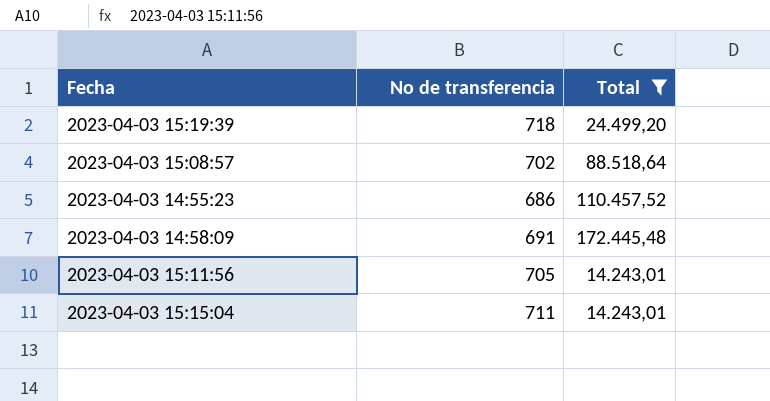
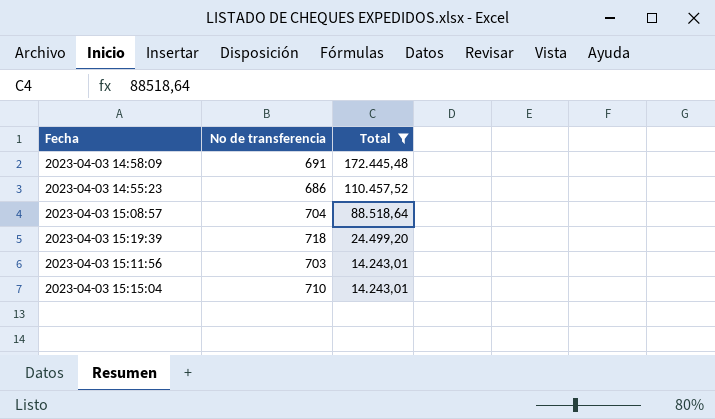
row order: none -> Total descending
2023-04-03 15:08:57 | No de transferencia: 702 -> 704
2023-04-03 15:11:56 | No de transferencia: 705 -> 703
2023-04-03 15:15:04 | No de transferencia: 711 -> 710

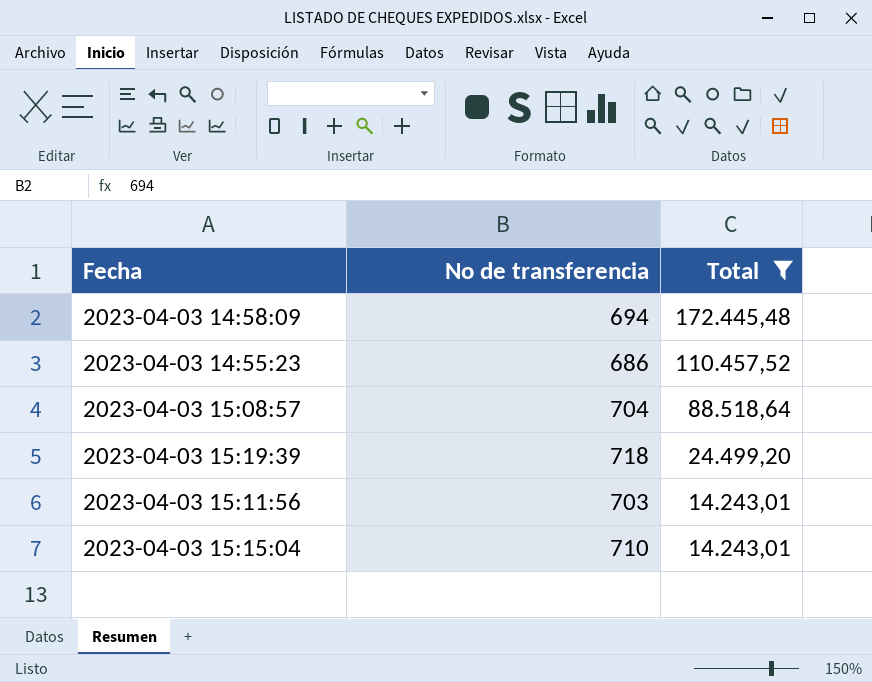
2023-04-03 14:58:09 | No de transferencia: 691 -> 694

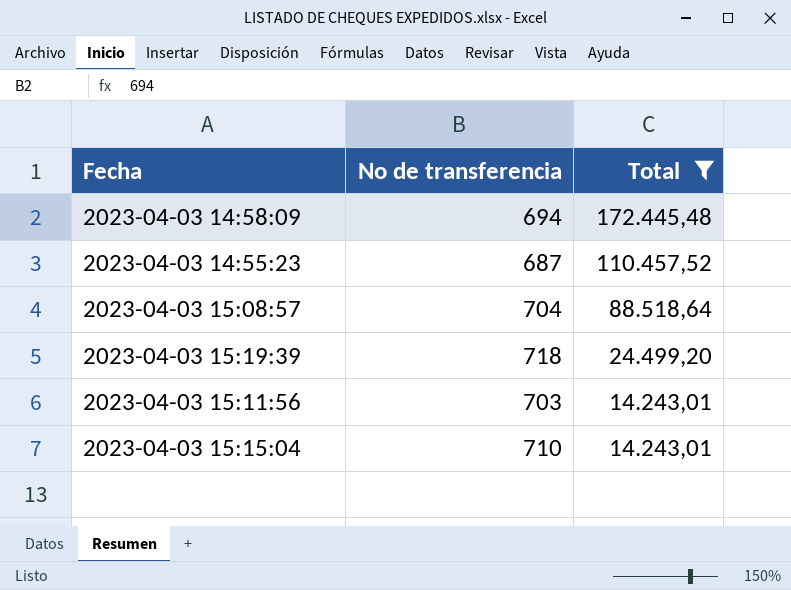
2023-04-03 14:55:23 | No de transferencia: 686 -> 687

